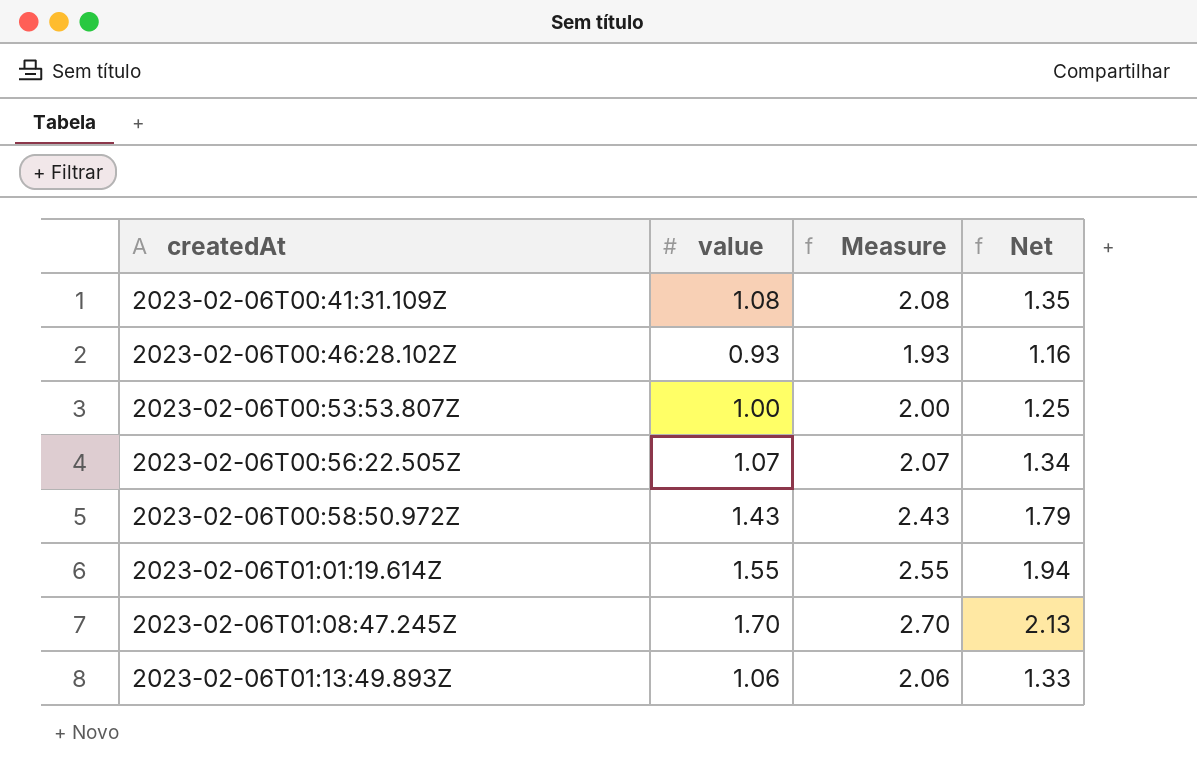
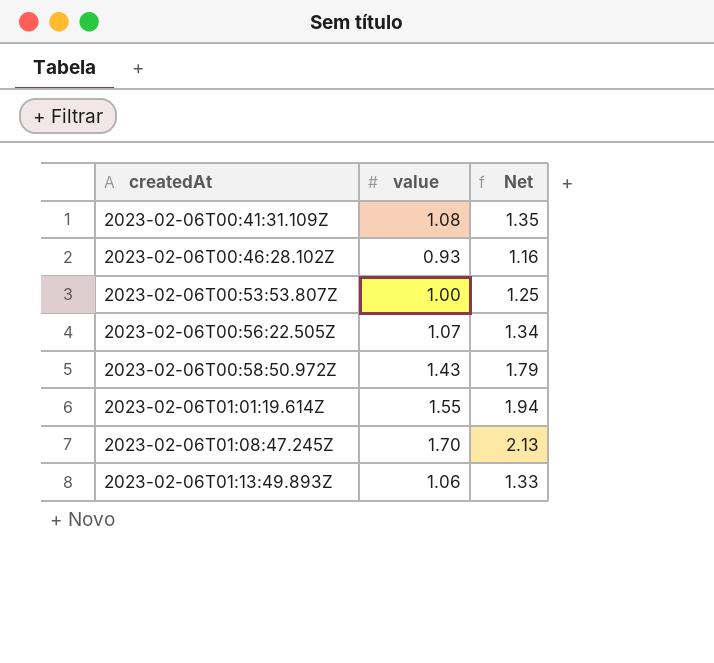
column Measure | formula: [value] + 1 -> none

